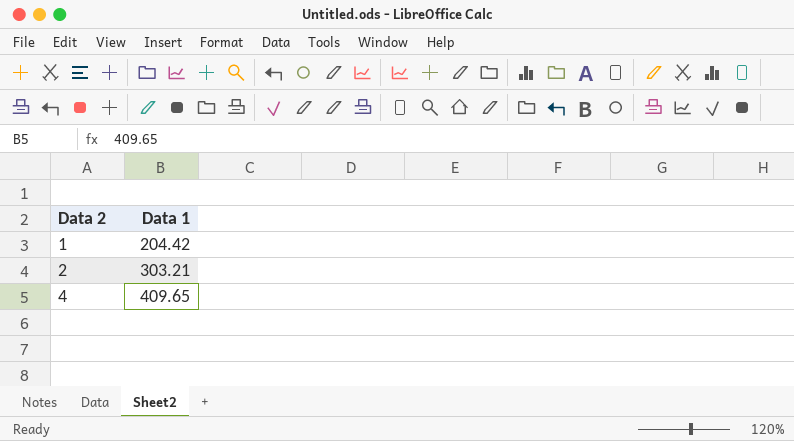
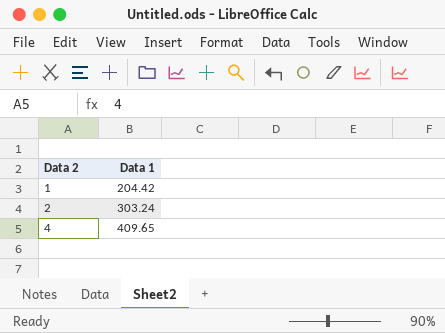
2 | Data 1: 303.21 -> 303.24

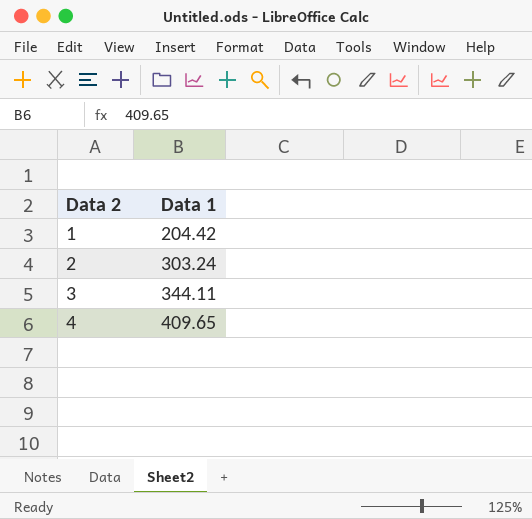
row 3: none -> 344.11

